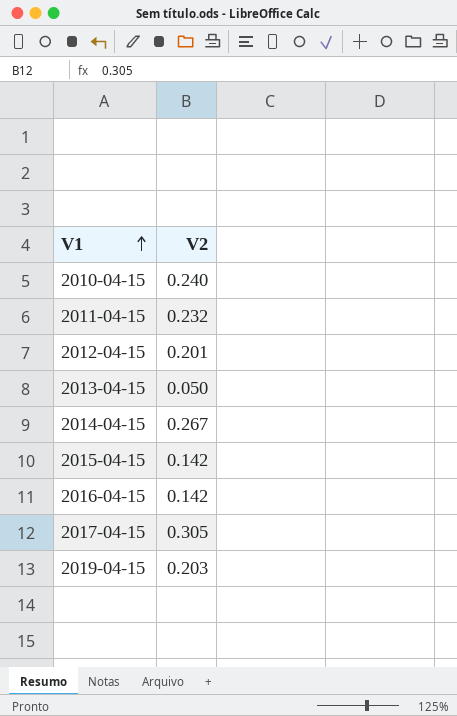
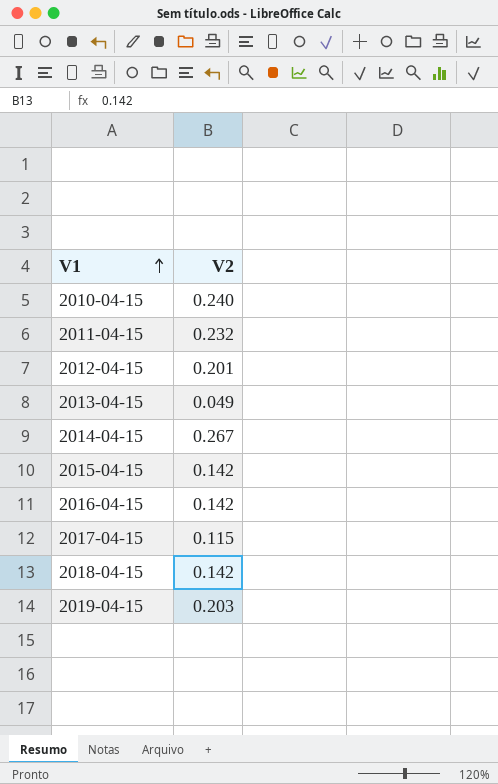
2013-04-15 | V2: 0.050 -> 0.049
2017-04-15 | V2: 0.305 -> 0.115
row 2018-04-15: none -> 0.142

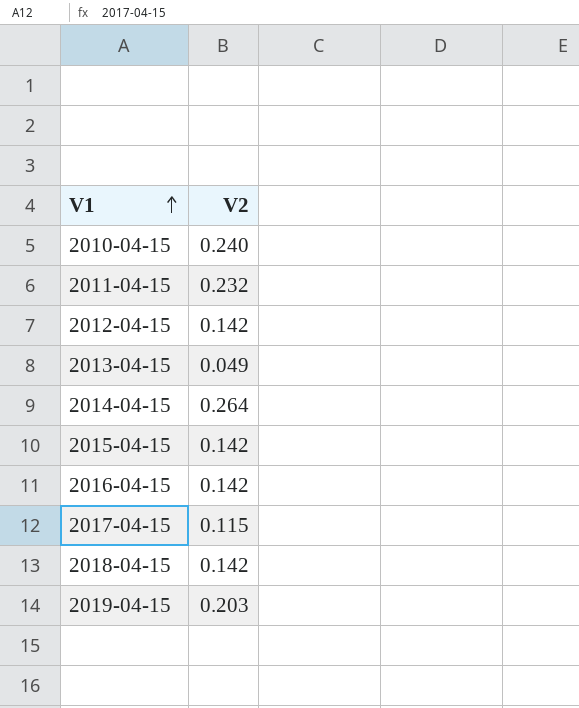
2012-04-15 | V2: 0.201 -> 0.142
2014-04-15 | V2: 0.267 -> 0.264

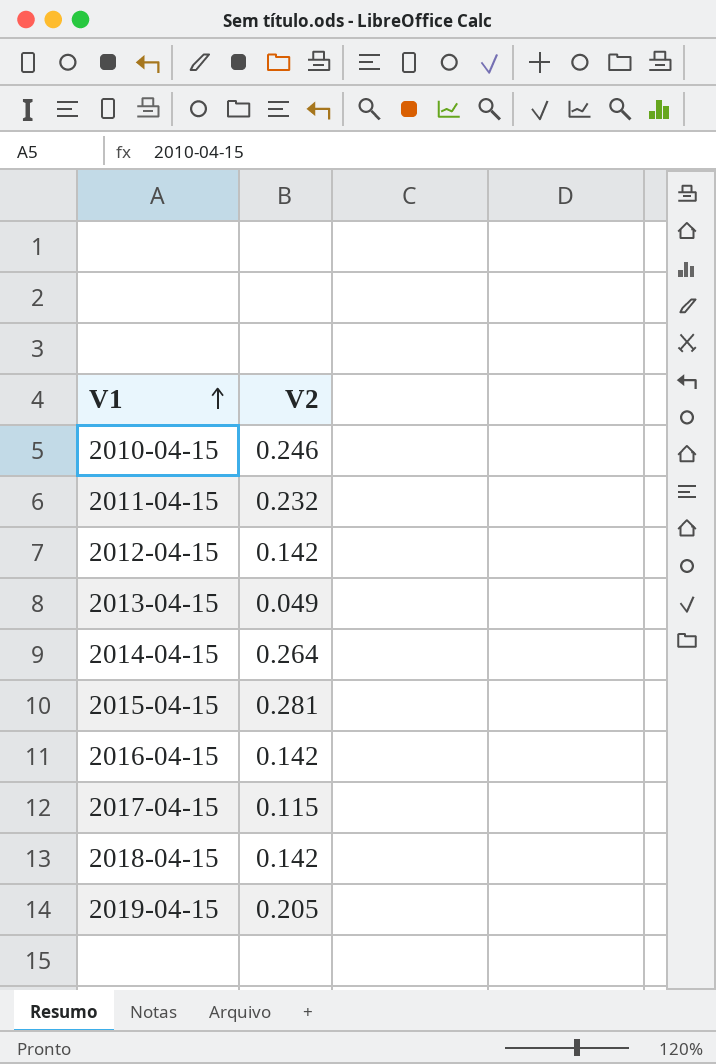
2010-04-15 | V2: 0.240 -> 0.246
2015-04-15 | V2: 0.142 -> 0.281
2019-04-15 | V2: 0.203 -> 0.205

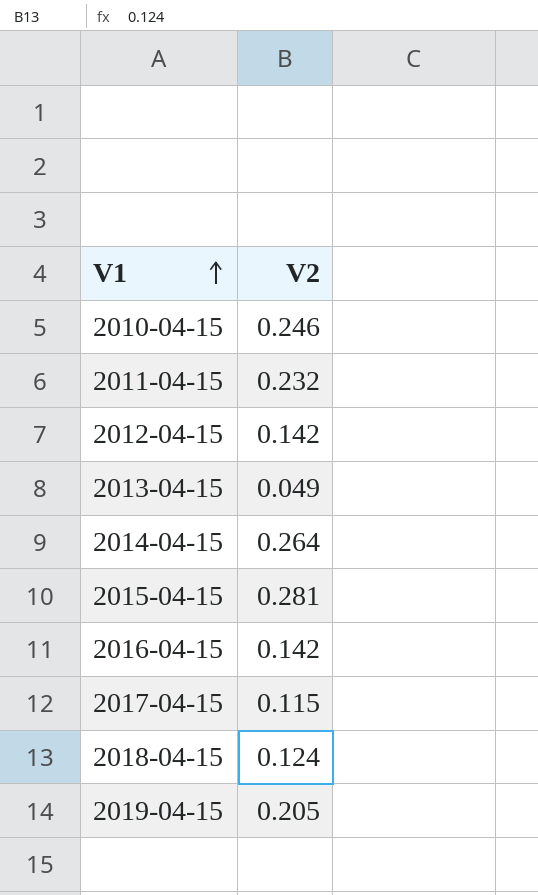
2018-04-15 | V2: 0.142 -> 0.124

